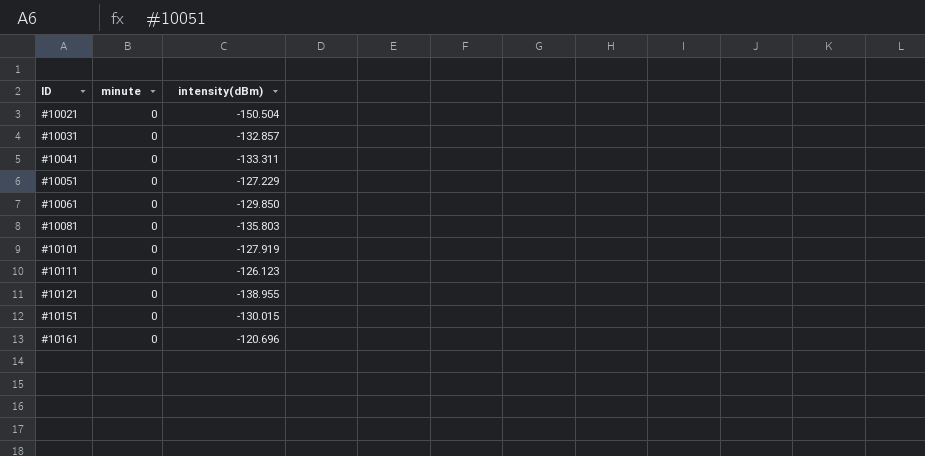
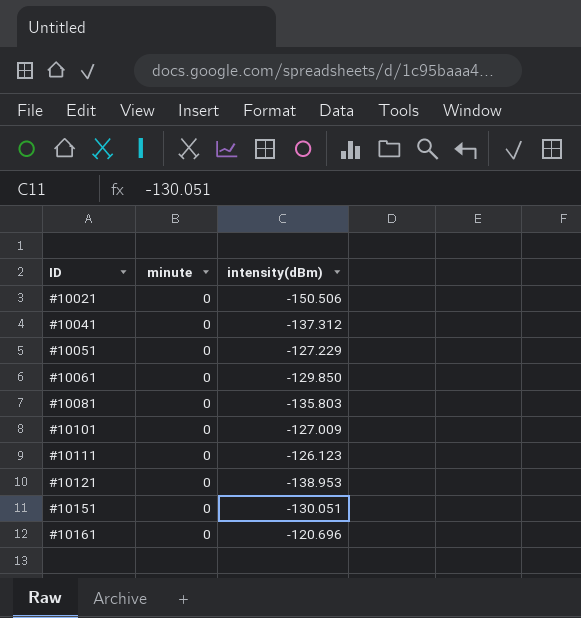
row #10031: 0 | -132.857 -> none
#10021 | intensity(dBm): -150.504 -> -150.506
#10041 | intensity(dBm): -133.311 -> -137.312
#10101 | intensity(dBm): -127.919 -> -127.009
#10121 | intensity(dBm): -138.955 -> -138.953
#10151 | intensity(dBm): -130.015 -> -130.051

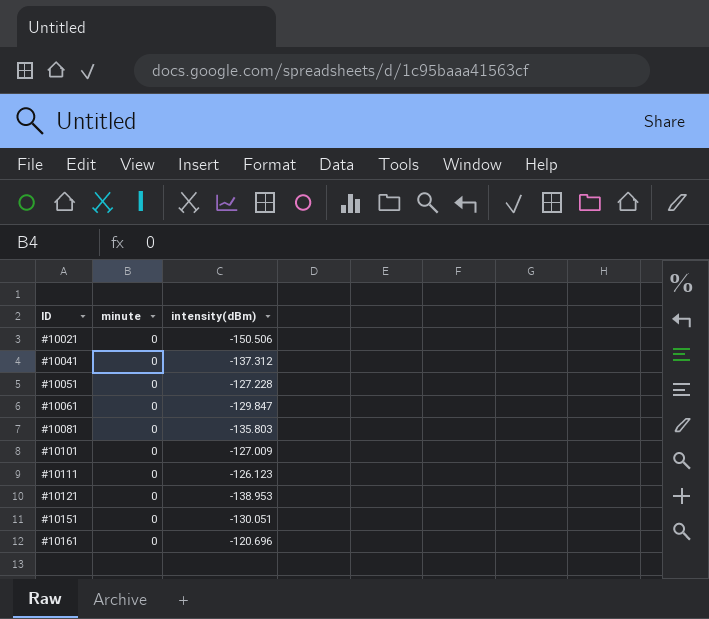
#10051 | intensity(dBm): -127.229 -> -127.228
#10061 | intensity(dBm): -129.850 -> -129.847

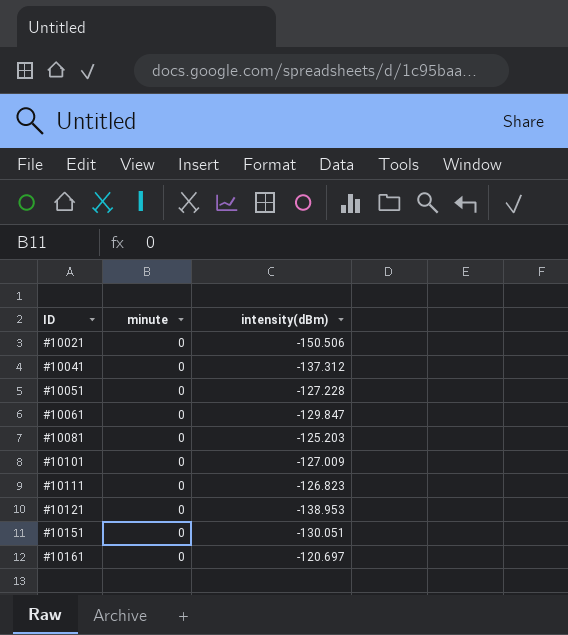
#10081 | intensity(dBm): -135.803 -> -125.203
#10111 | intensity(dBm): -126.123 -> -126.823
#10161 | intensity(dBm): -120.696 -> -120.697

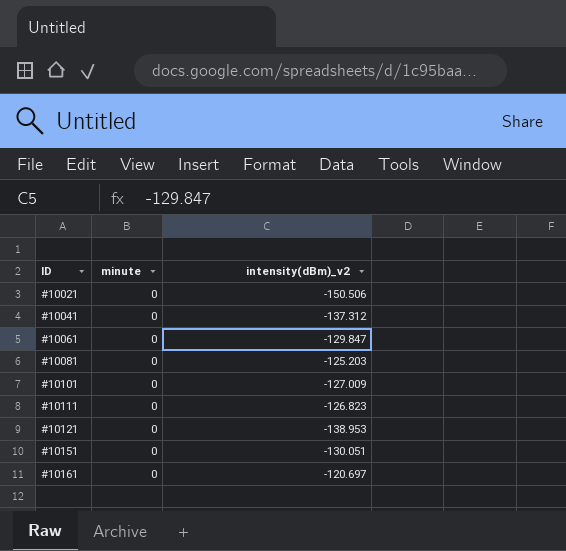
column name: intensity(dBm) -> intensity(dBm)_v2
row #10051: 0 | -127.228 -> none

